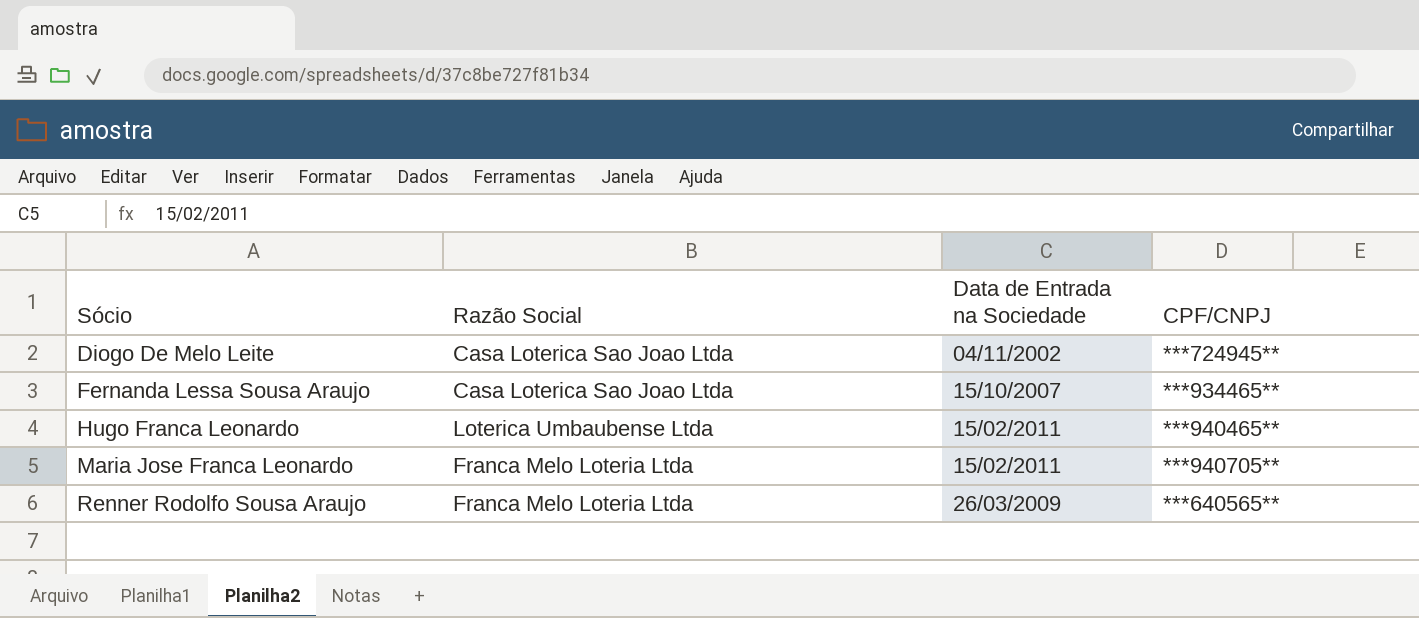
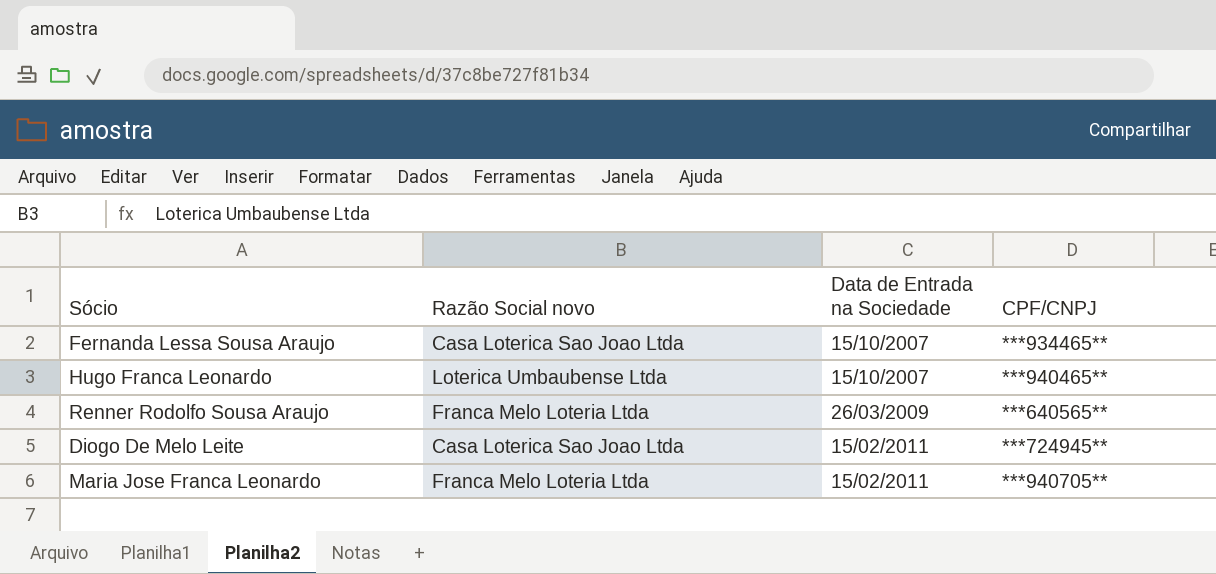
row order: Sócio ascending -> Data de Entrada na Sociedade ascending
column name: Razão Social -> Razão Social novo
Hugo Franca Leonardo | Data de Entrada na Sociedade: 15/02/2011 -> 15/10/2007
Diogo De Melo Leite | Data de Entrada na Sociedade: 04/11/2002 -> 15/02/2011

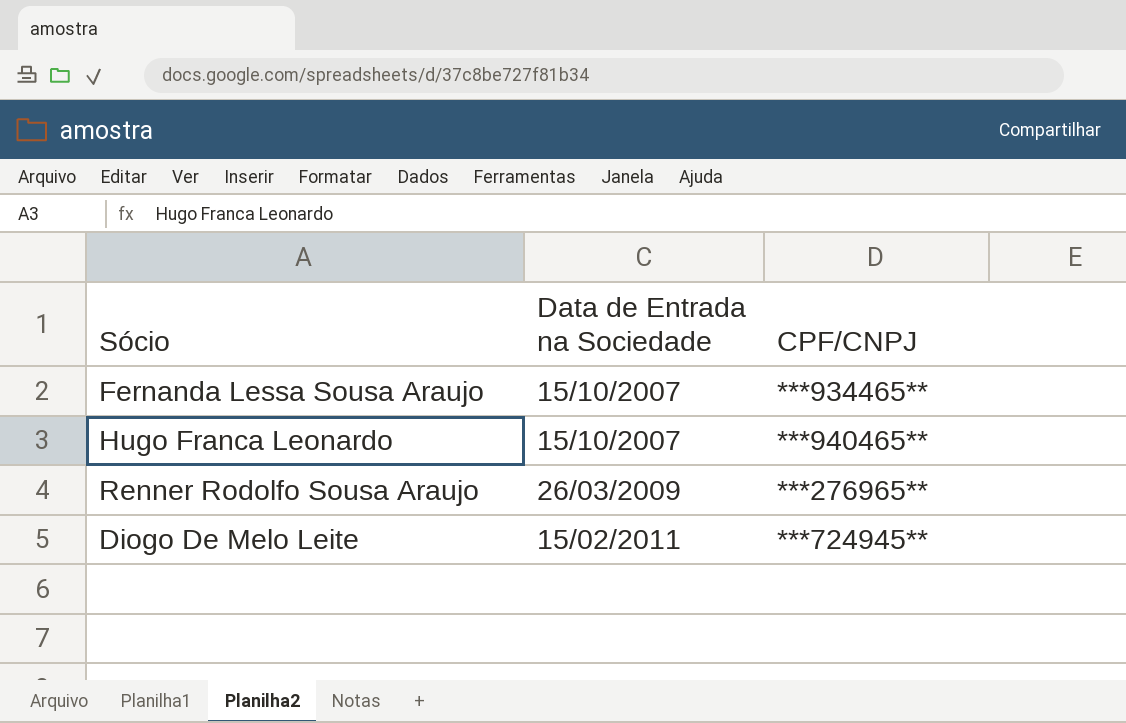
column Razão Social novo | position: 2 -> none
row Maria Jose Franca Leonardo: Franca Melo Loteria Ltda | 15/02/2011 | ***940705** -> none
Renner Rodolfo Sousa Araujo | CPF/CNPJ: ***640565** -> ***276965**

